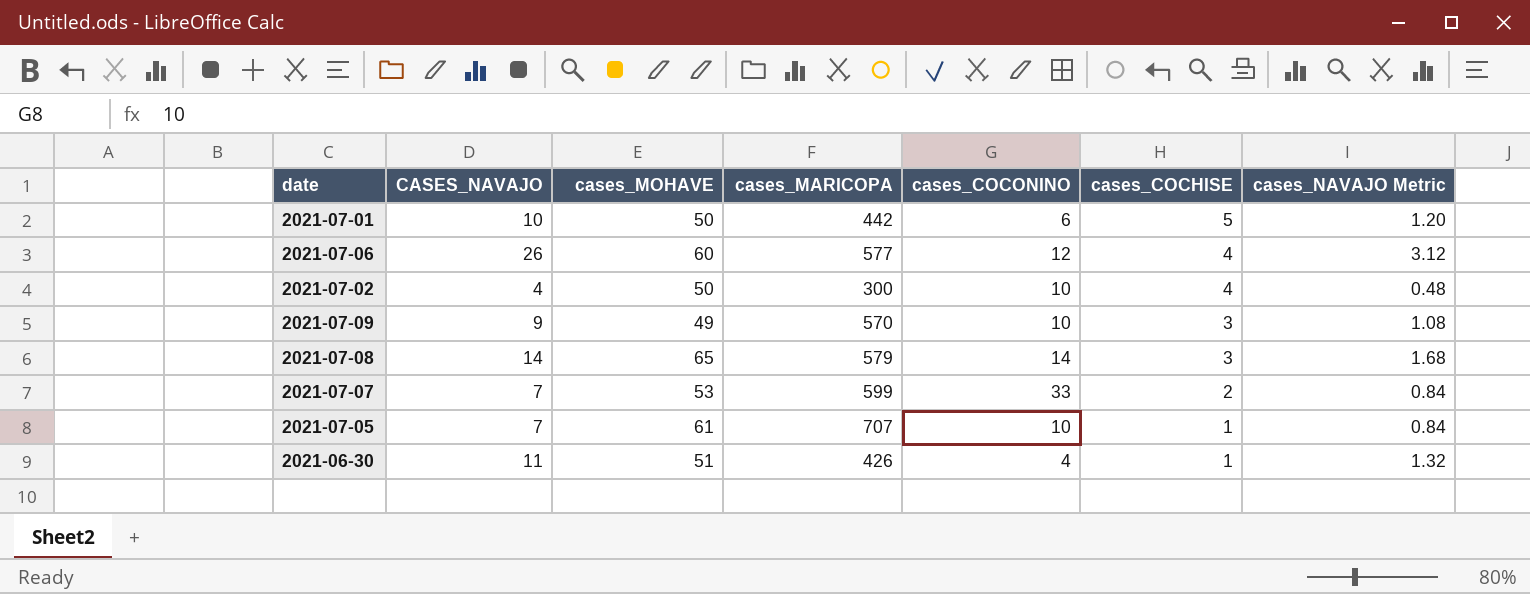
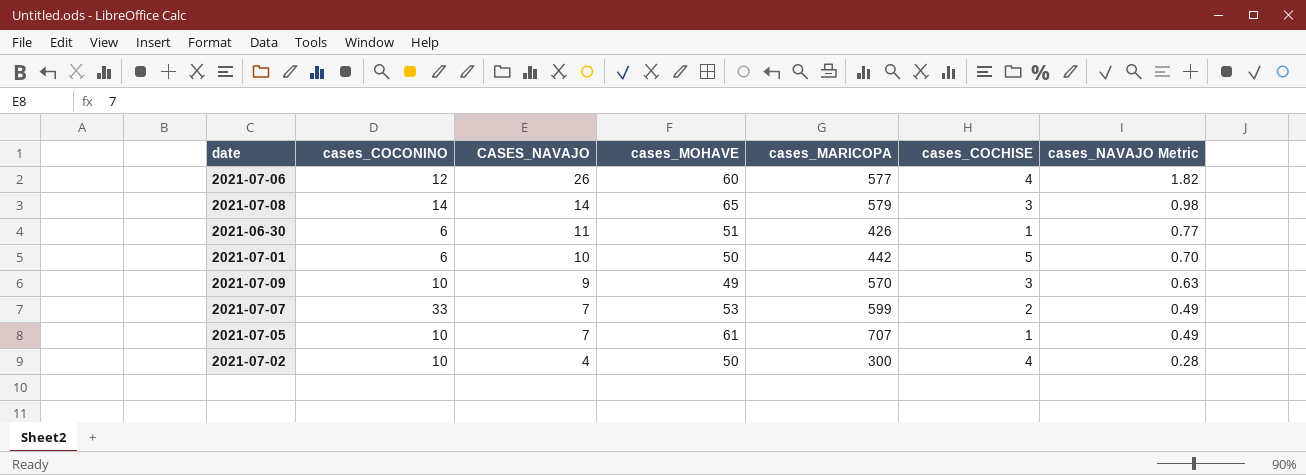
row order: cases_COCHISE descending -> CASES_NAVAJO descending
column cases_COCONINO | position: 5 -> 2
column cases_NAVAJO Metric | formula: [CASES_NAVAJO] * 0.12 -> [CASES_NAVAJO] * 0.07
2021-06-30 | cases_COCONINO: 4 -> 6

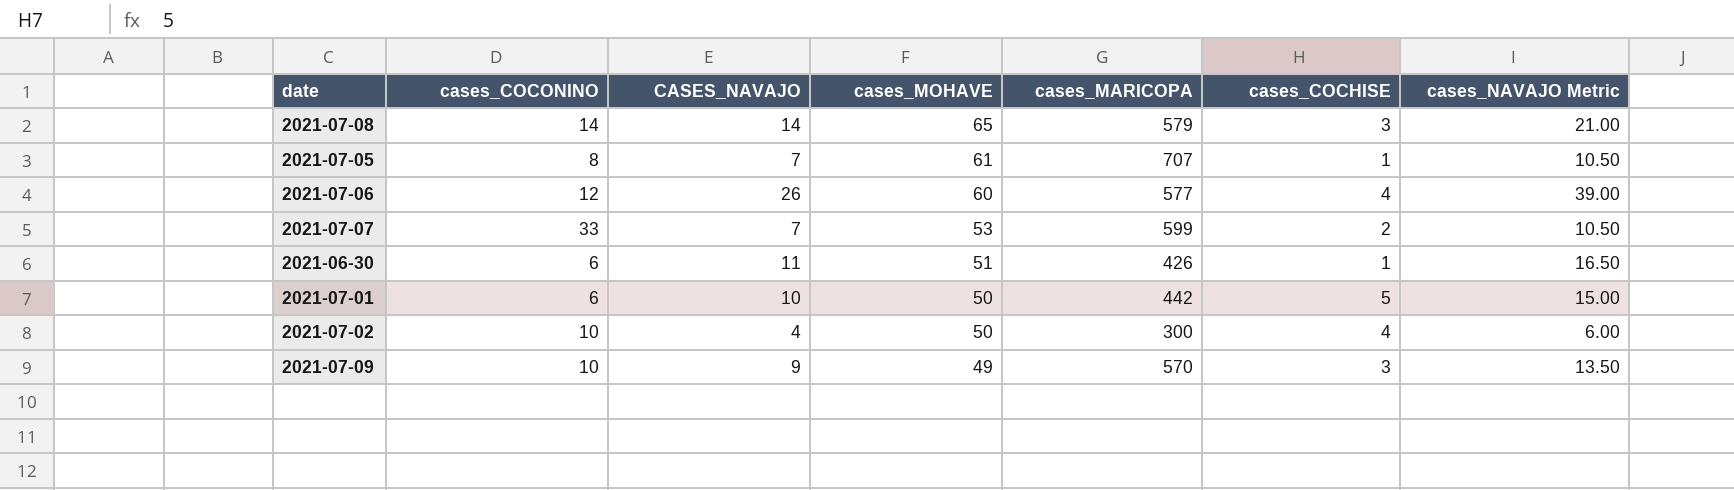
row order: CASES_NAVAJO descending -> cases_MOHAVE descending
column cases_NAVAJO Metric | formula: [CASES_NAVAJO] * 0.07 -> [CASES_NAVAJO] * 1.5
2021-07-05 | cases_COCONINO: 10 -> 8

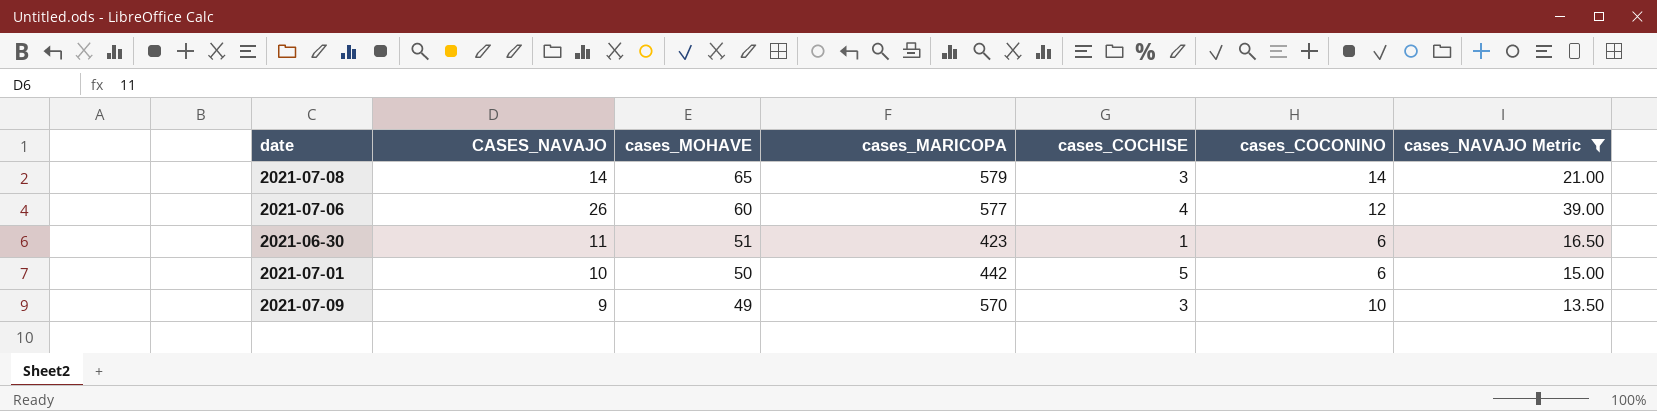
filter: none -> cases_NAVAJO Metric >= 13.50
column cases_COCONINO | position: 2 -> 6
2021-06-30 | cases_MARICOPA: 426 -> 423

